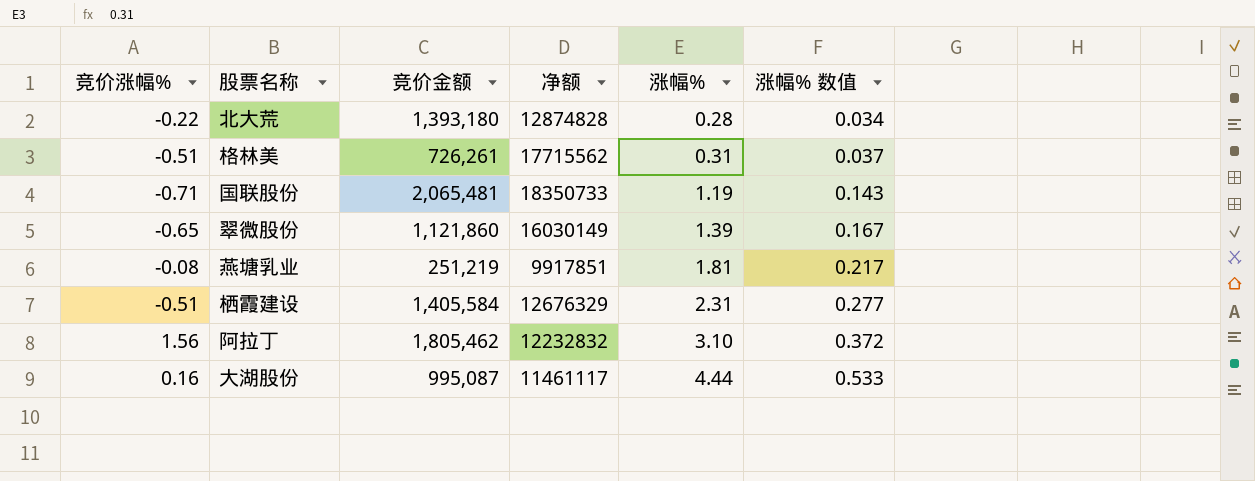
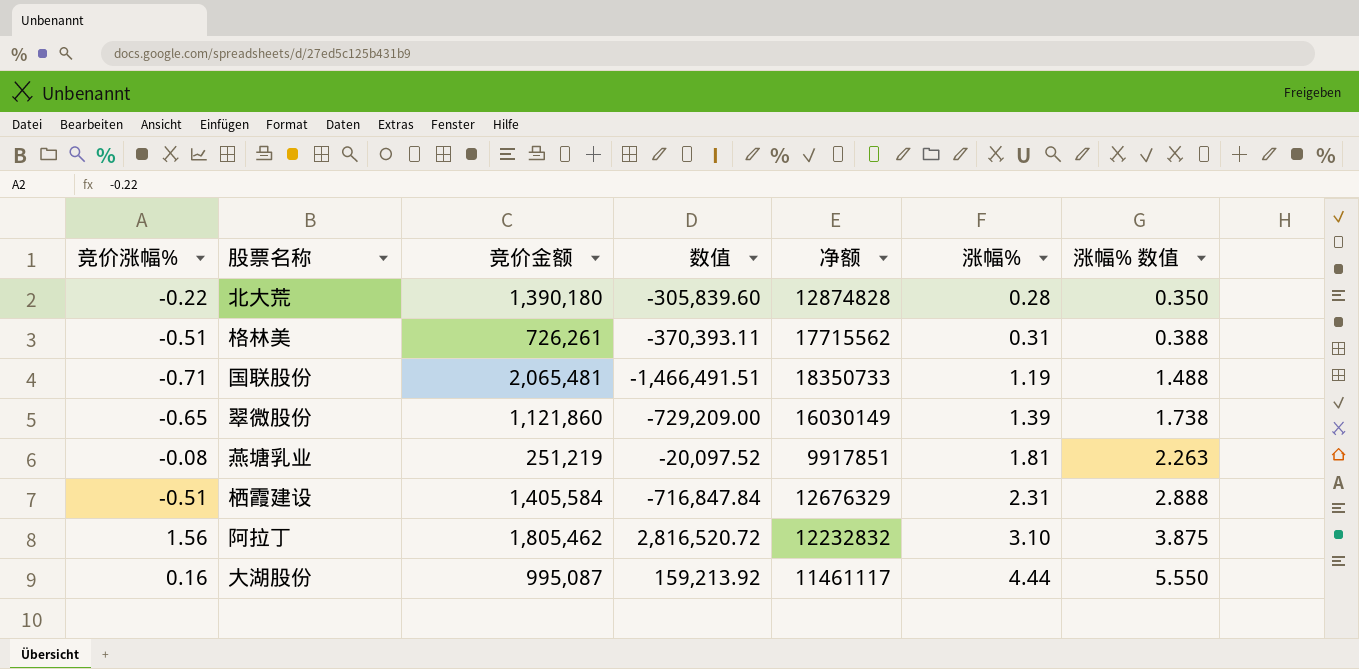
column 数值 | formula: none -> [竞价涨幅%] * [竞价金额]
column 涨幅% 数值 | formula: [涨幅%] * 0.12 -> [涨幅%] * 1.25
北大荒 | 竞价金额: 1,393,180 -> 1,390,180

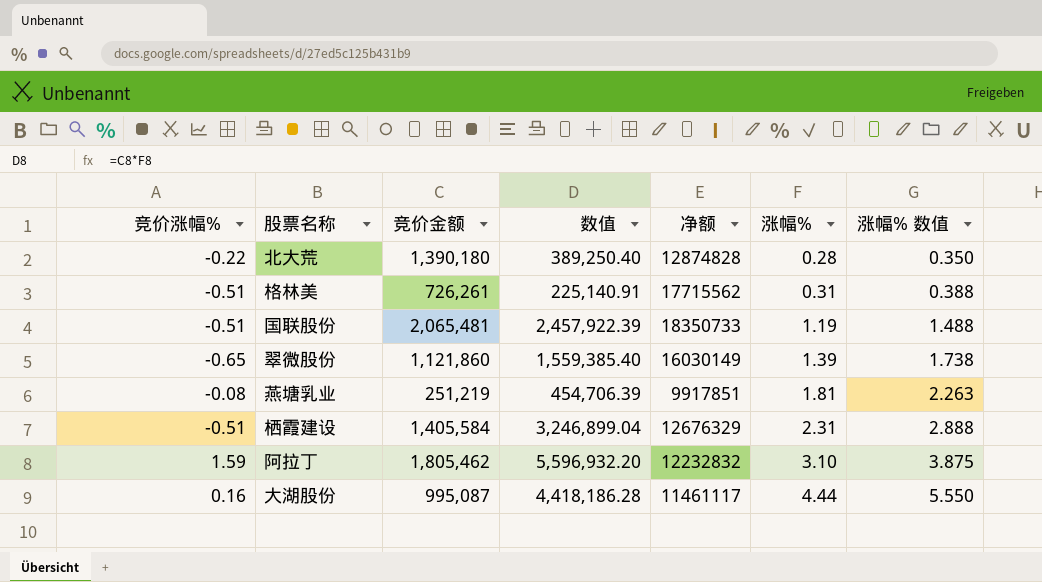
column 数值 | formula: [竞价涨幅%] * [竞价金额] -> [竞价金额] * [涨幅%]
国联股份 | 竞价涨幅%: -0.71 -> -0.51
阿拉丁 | 竞价涨幅%: 1.56 -> 1.59

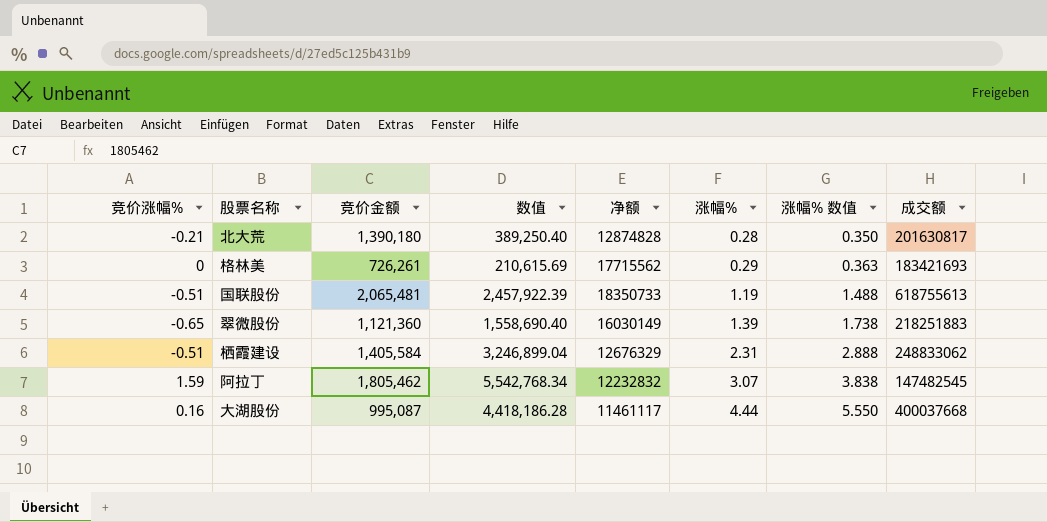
column 成交额 | position: none -> 8
row 燕塘乳业: -0.08 | 251,219 | 454,706.39 | 9917851 | 1.81 | 2.263 -> none
北大荒 | 竞价涨幅%: -0.22 -> -0.21
格林美 | 竞价涨幅%: -0.51 -> 0
格林美 | 数值: 225,140.91 -> 210,615.69
格林美 | 涨幅%: 0.31 -> 0.29
格林美 | 涨幅% 数值: 0.388 -> 0.363
翠微股份 | 竞价金额: 1,121,860 -> 1,121,360
翠微股份 | 数值: 1,559,385.40 -> 1,558,690.40
阿拉丁 | 数值: 5,596,932.20 -> 5,542,768.34
阿拉丁 | 涨幅%: 3.10 -> 3.07
阿拉丁 | 涨幅% 数值: 3.875 -> 3.838

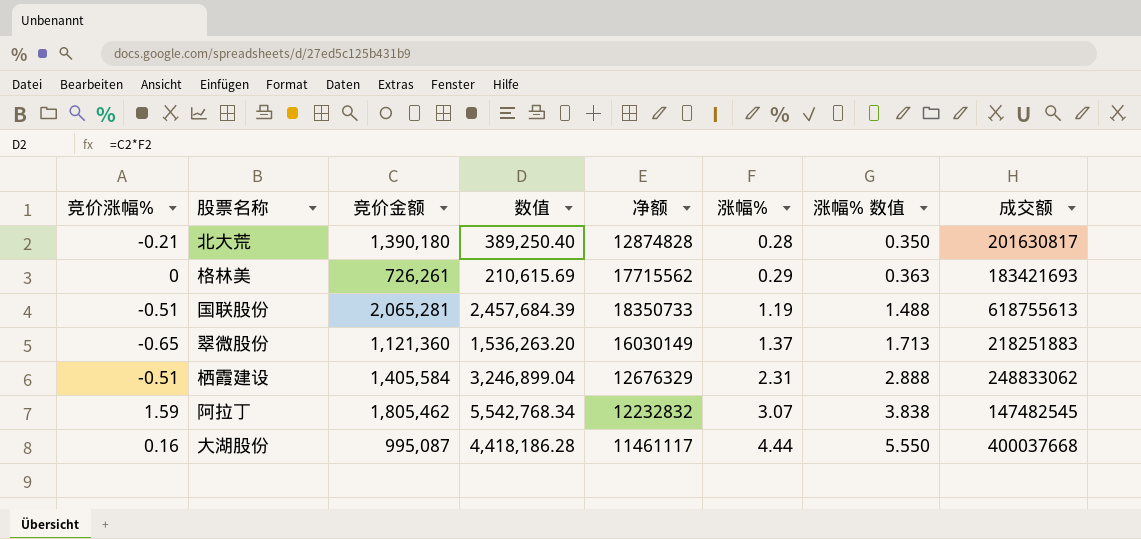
国联股份 | 竞价金额: 2,065,481 -> 2,065,281
国联股份 | 数值: 2,457,922.39 -> 2,457,684.39
翠微股份 | 数值: 1,558,690.40 -> 1,536,263.20
翠微股份 | 涨幅%: 1.39 -> 1.37
翠微股份 | 涨幅% 数值: 1.738 -> 1.713

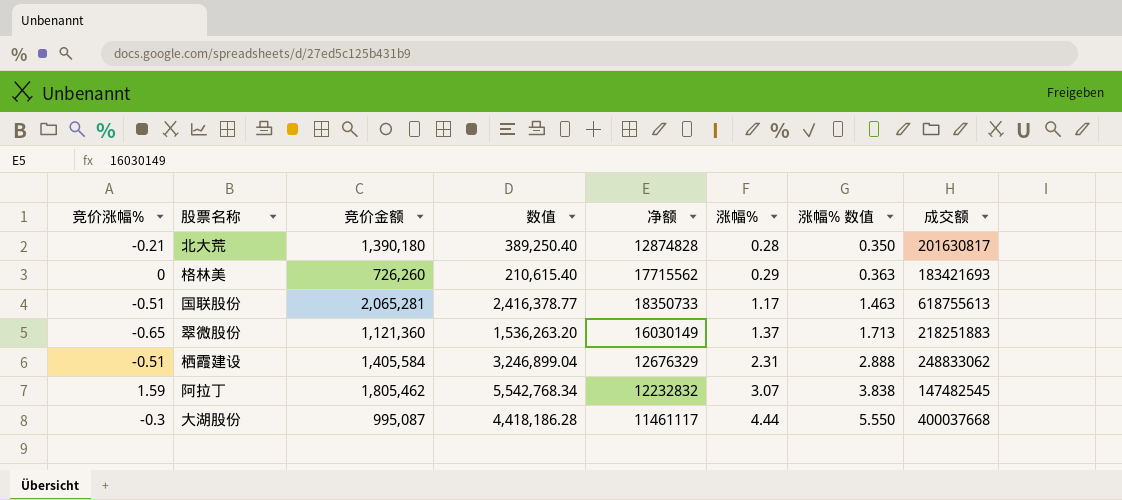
格林美 | 竞价金额: 726,261 -> 726,260
格林美 | 数值: 210,615.69 -> 210,615.40
国联股份 | 数值: 2,457,684.39 -> 2,416,378.77
国联股份 | 涨幅%: 1.19 -> 1.17
国联股份 | 涨幅% 数值: 1.488 -> 1.463
大湖股份 | 竞价涨幅%: 0.16 -> -0.3

